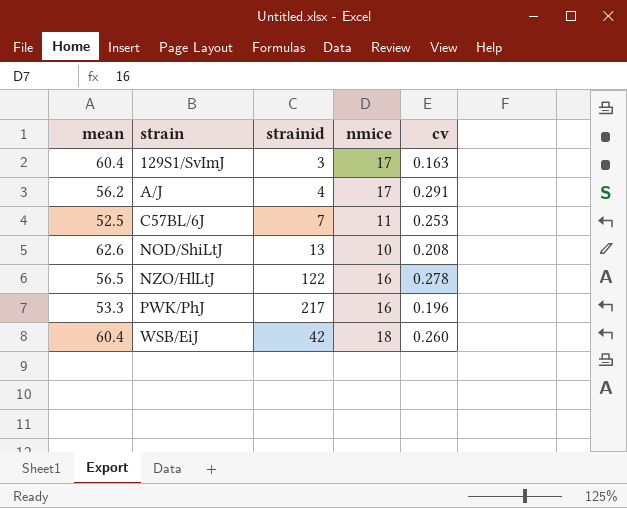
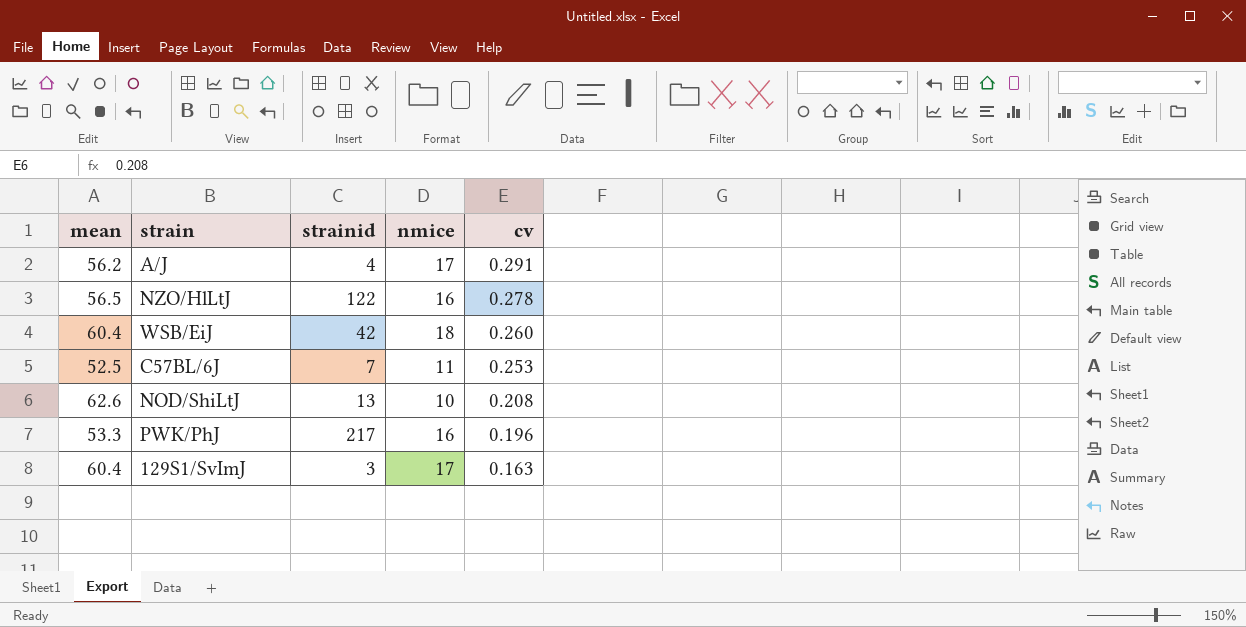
row order: strain ascending -> cv descending

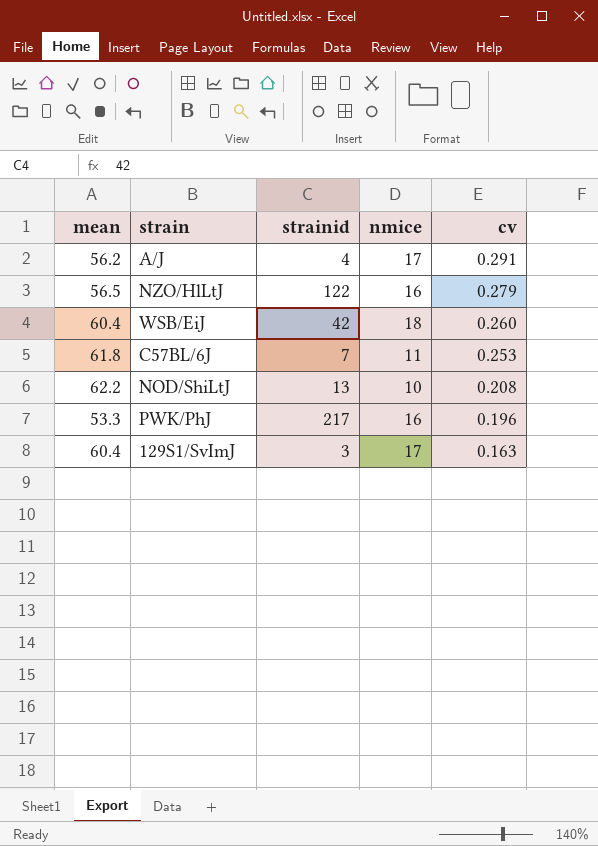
NZO/HlLtJ | cv: 0.278 -> 0.279
C57BL/6J | mean: 52.5 -> 61.8
NOD/ShiLtJ | mean: 62.6 -> 62.2

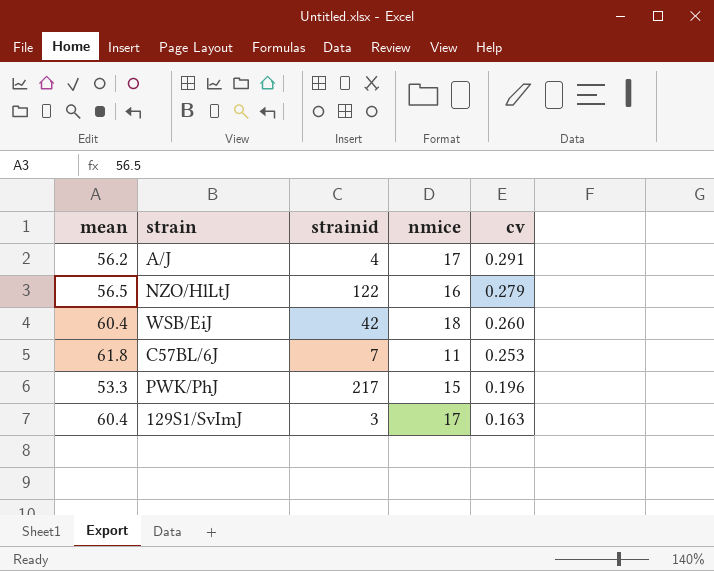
row NOD/ShiLtJ: 62.2 | 13 | 10 | 0.208 -> none
PWK/PhJ | nmice: 16 -> 15

